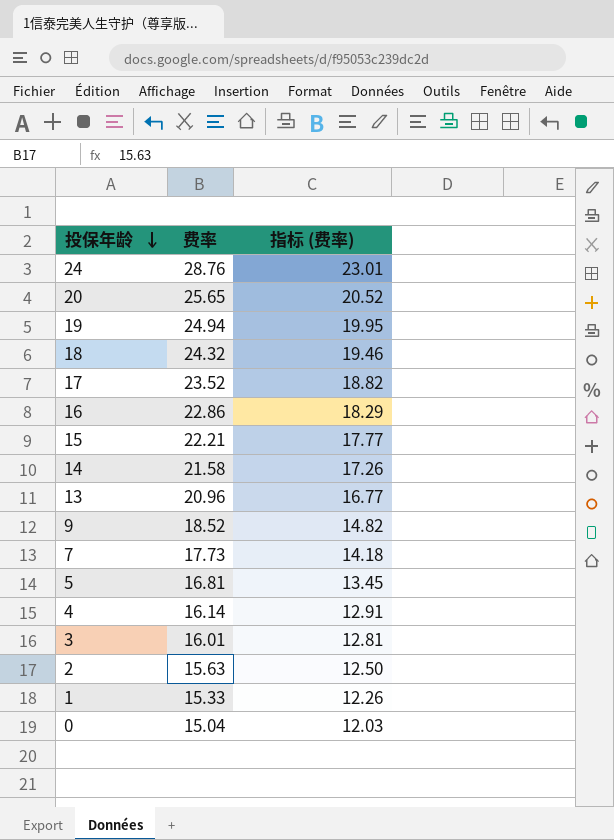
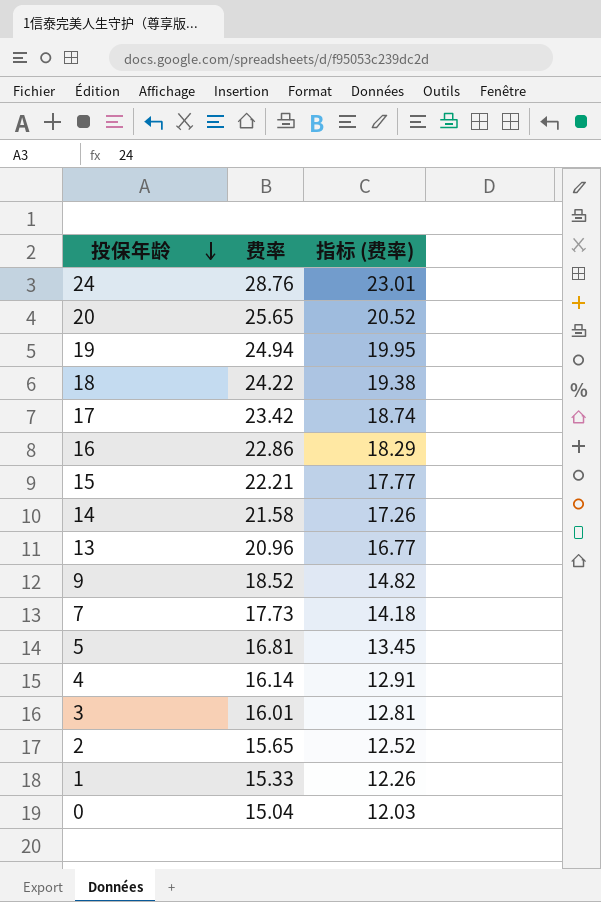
18 | 费率: 24.32 -> 24.22
18 | 指标 (费率): 19.46 -> 19.38
17 | 费率: 23.52 -> 23.42
17 | 指标 (费率): 18.82 -> 18.74
2 | 费率: 15.63 -> 15.65
2 | 指标 (费率): 12.50 -> 12.52

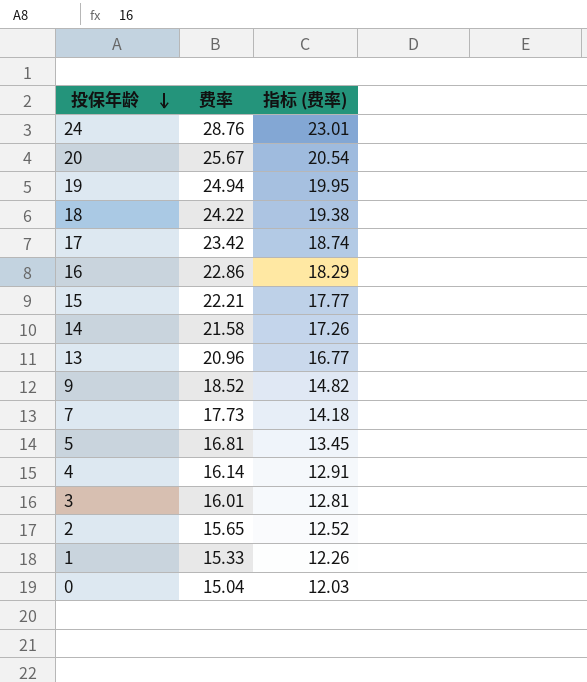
20 | 费率: 25.65 -> 25.67
20 | 指标 (费率): 20.52 -> 20.54

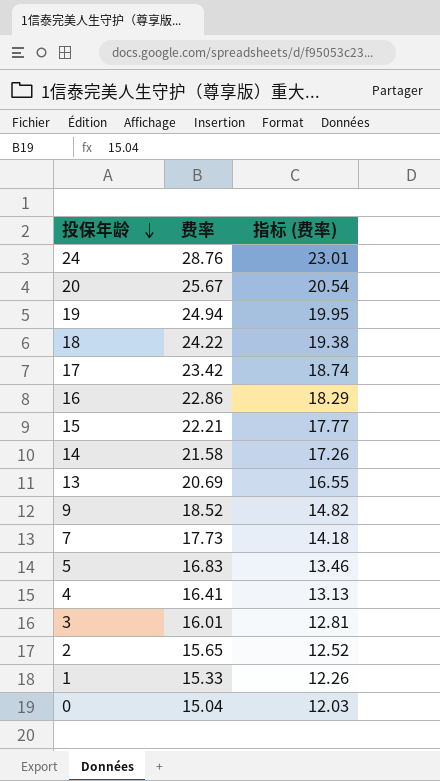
13 | 费率: 20.96 -> 20.69
13 | 指标 (费率): 16.77 -> 16.55
5 | 费率: 16.81 -> 16.83
5 | 指标 (费率): 13.45 -> 13.46
4 | 费率: 16.14 -> 16.41
4 | 指标 (费率): 12.91 -> 13.13

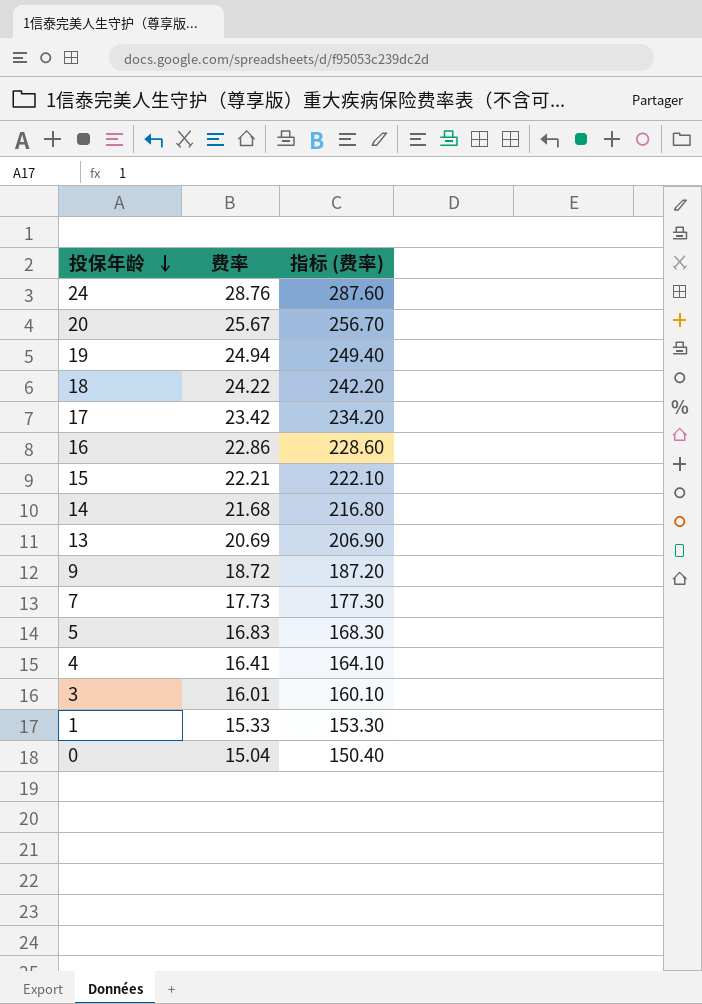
column 指标 (费率) | formula: [费率] * 0.8 -> [费率] * 10
row 2: 15.65 | 12.52 -> none
14 | 费率: 21.58 -> 21.68
9 | 费率: 18.52 -> 18.72

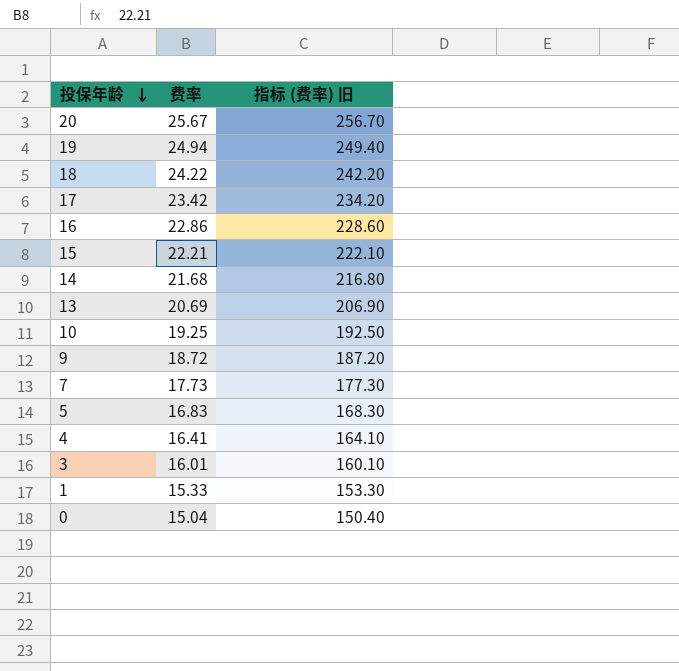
column name: 指标 (费率) -> 指标 (费率) 旧
row 24: 28.76 | 287.60 -> none
row 10: none -> 19.25 | 192.50

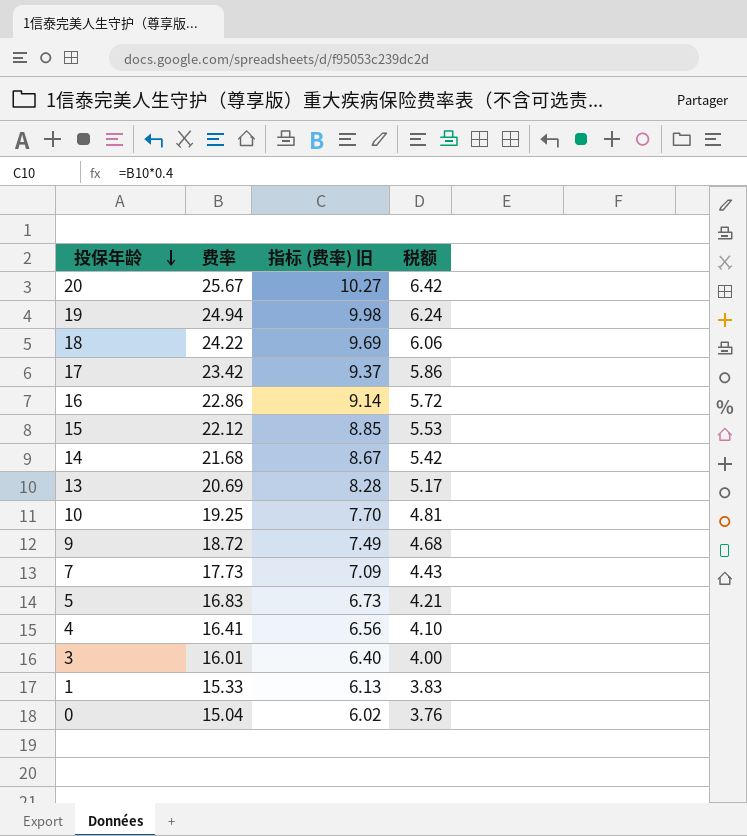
column 指标 (费率) 旧 | formula: [费率] * 10 -> [费率] * 0.4
column 税额 | formula: none -> [费率] * 0.25
15 | 费率: 22.21 -> 22.12

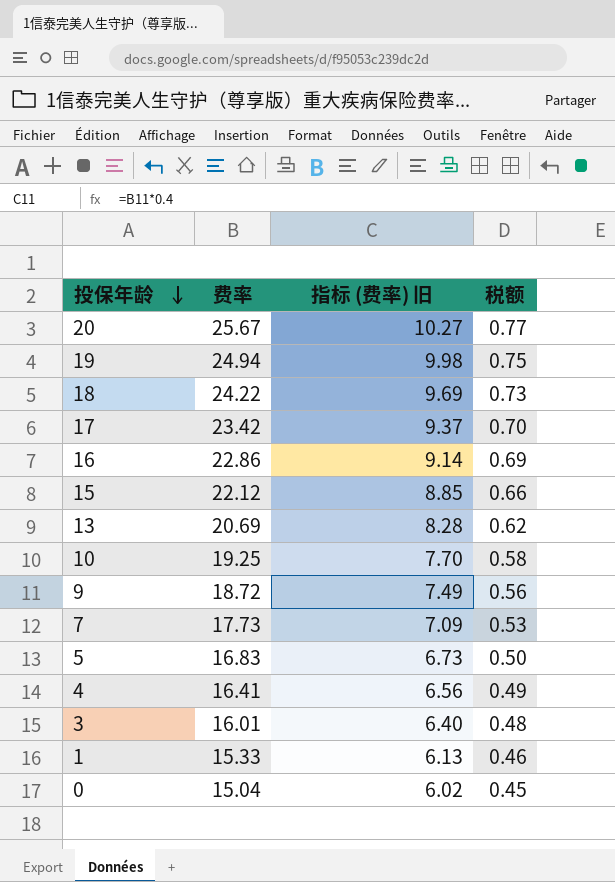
column 税额 | formula: [费率] * 0.25 -> [费率] * 0.03
row 14: 21.68 | 8.67 | 5.42 -> none

